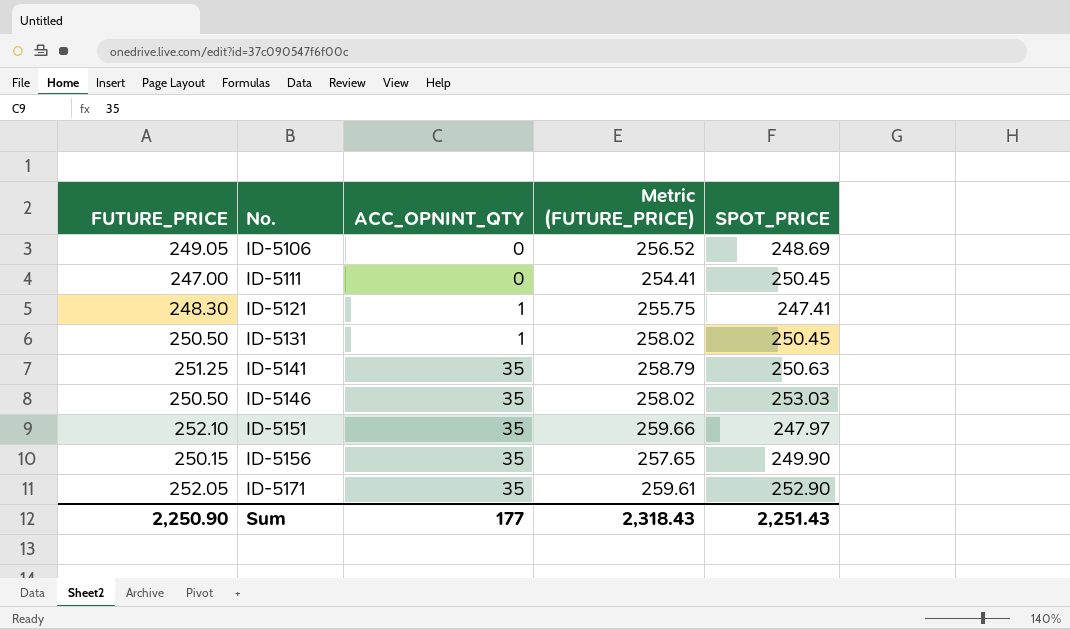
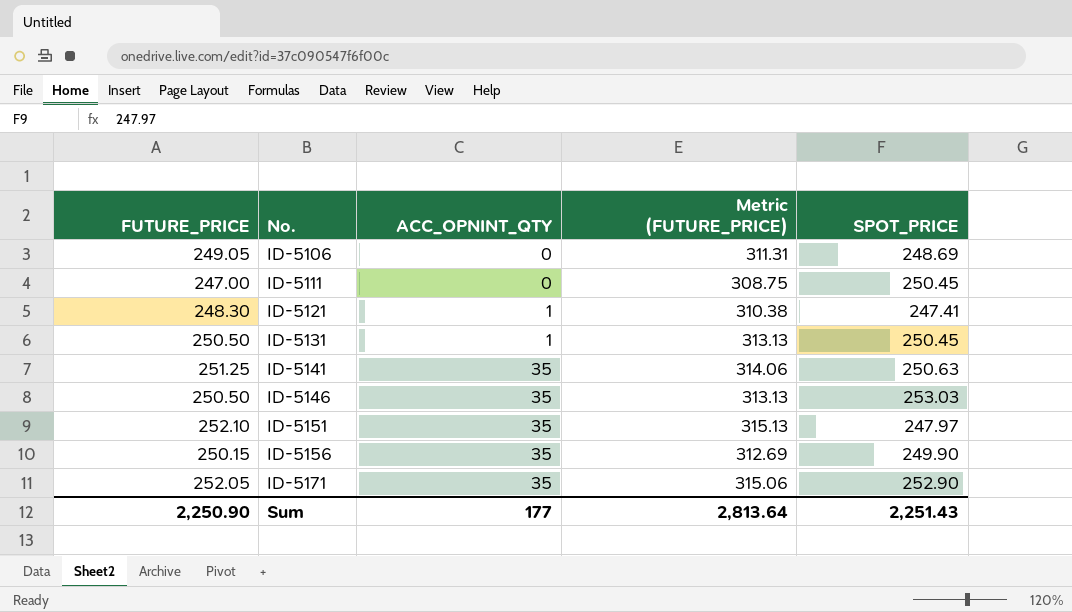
column Metric (FUTURE_PRICE) | formula: [FUTURE_PRICE] * 1.03 -> [FUTURE_PRICE] * 1.25
Sum | Metric (FUTURE_PRICE): 2,318.43 -> 2,813.64

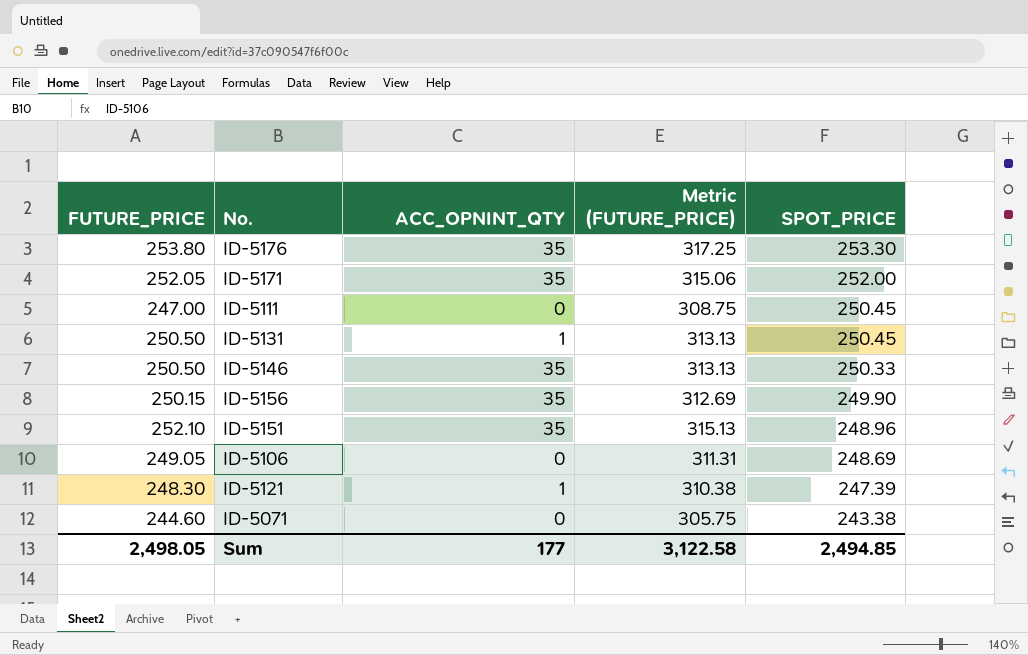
row order: No. ascending -> SPOT_PRICE descending
row ID-5141: 251.25 | 35 | 314.06 | 250.63 -> none
row ID-5176: none -> 253.80 | 35 | 317.25 | 253.30
ID-5171 | SPOT_PRICE: 252.90 -> 252.00
ID-5146 | SPOT_PRICE: 253.03 -> 250.33
ID-5151 | SPOT_PRICE: 247.97 -> 248.96
ID-5121 | SPOT_PRICE: 247.41 -> 247.39
row ID-5071: none -> 244.60 | 0 | 305.75 | 243.38
Sum | FUTURE_PRICE: 2,250.90 -> 2,498.05
Sum | Metric (FUTURE_PRICE): 2,813.64 -> 3,122.58
Sum | SPOT_PRICE: 2,251.43 -> 2,494.85

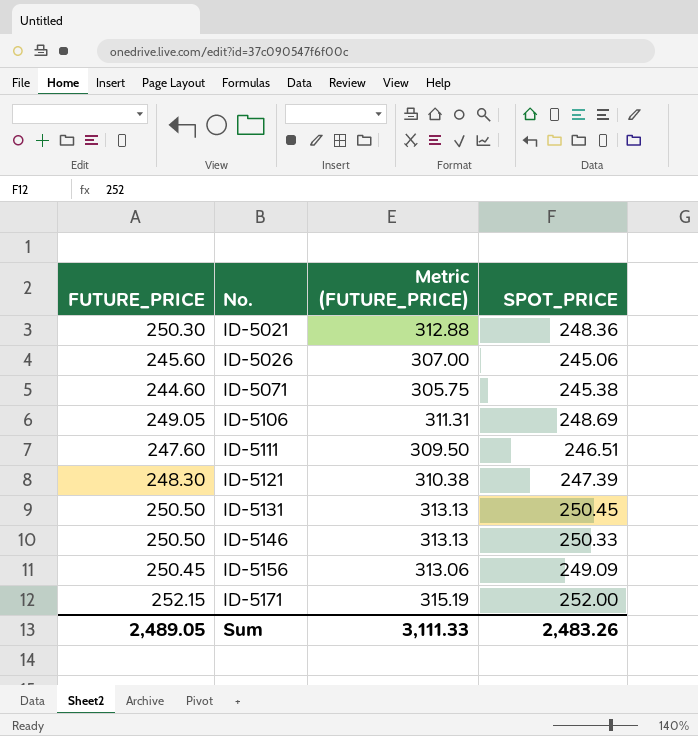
row order: SPOT_PRICE descending -> No. ascending
column ACC_OPNINT_QTY | position: 3 -> none
row ID-5176: 253.80 | 35 | 317.25 | 253.30 -> none
row ID-5151: 252.10 | 35 | 315.13 | 248.96 -> none
row ID-5021: none -> 250.30 | 312.88 | 248.36
row ID-5026: none -> 245.60 | 307.00 | 245.06
ID-5071 | SPOT_PRICE: 243.38 -> 245.38
ID-5111 | FUTURE_PRICE: 247.00 -> 247.60
ID-5111 | Metric (FUTURE_PRICE): 308.75 -> 309.50
ID-5111 | SPOT_PRICE: 250.45 -> 246.51
ID-5156 | FUTURE_PRICE: 250.15 -> 250.45
ID-5156 | Metric (FUTURE_PRICE): 312.69 -> 313.06
ID-5156 | SPOT_PRICE: 249.90 -> 249.09
ID-5171 | FUTURE_PRICE: 252.05 -> 252.15
ID-5171 | Metric (FUTURE_PRICE): 315.06 -> 315.19
Sum | FUTURE_PRICE: 2,498.05 -> 2,489.05
Sum | Metric (FUTURE_PRICE): 3,122.58 -> 3,111.33
Sum | SPOT_PRICE: 2,494.85 -> 2,483.26

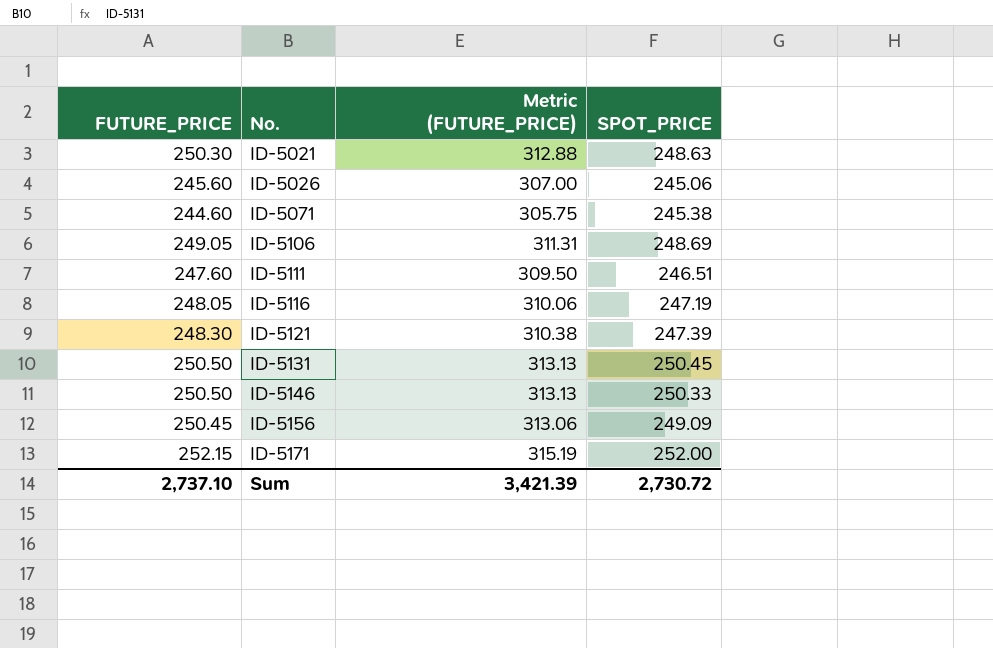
ID-5021 | SPOT_PRICE: 248.36 -> 248.63
row ID-5116: none -> 248.05 | 310.06 | 247.19
Sum | FUTURE_PRICE: 2,489.05 -> 2,737.10
Sum | Metric (FUTURE_PRICE): 3,111.33 -> 3,421.39
Sum | SPOT_PRICE: 2,483.26 -> 2,730.72

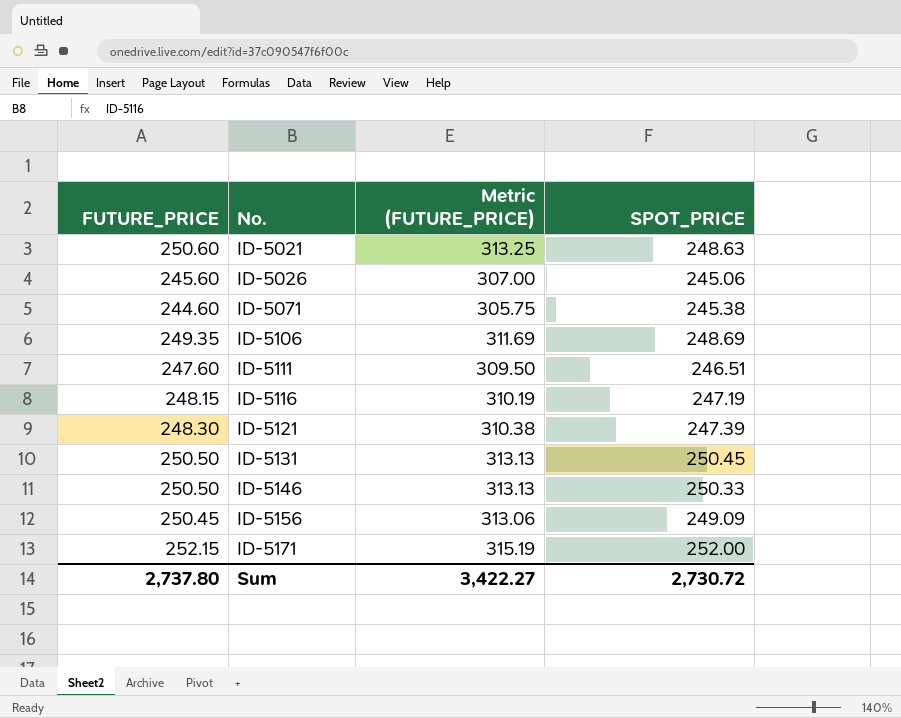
ID-5021 | FUTURE_PRICE: 250.30 -> 250.60
ID-5021 | Metric (FUTURE_PRICE): 312.88 -> 313.25
ID-5106 | FUTURE_PRICE: 249.05 -> 249.35
ID-5106 | Metric (FUTURE_PRICE): 311.31 -> 311.69
ID-5116 | FUTURE_PRICE: 248.05 -> 248.15
ID-5116 | Metric (FUTURE_PRICE): 310.06 -> 310.19
Sum | FUTURE_PRICE: 2,737.10 -> 2,737.80
Sum | Metric (FUTURE_PRICE): 3,421.39 -> 3,422.27

